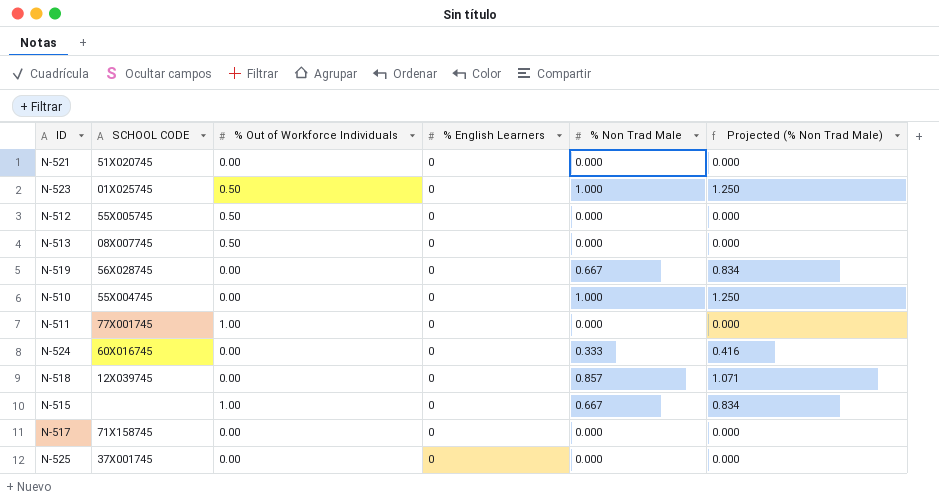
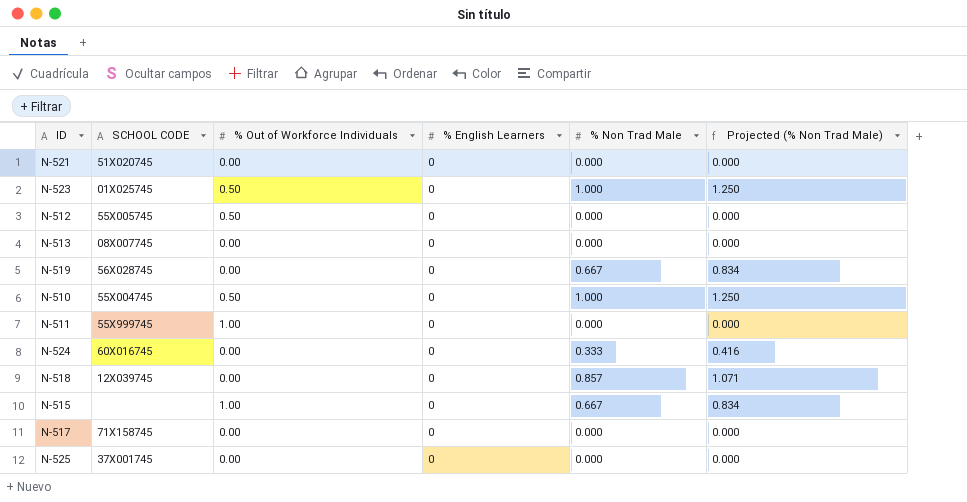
N-513 | % Out of Workforce Individuals: 0.50 -> 0.00
N-510 | % Out of Workforce Individuals: 0.00 -> 0.50
N-511 | SCHOOL CODE: 77X001745 -> 55X999745

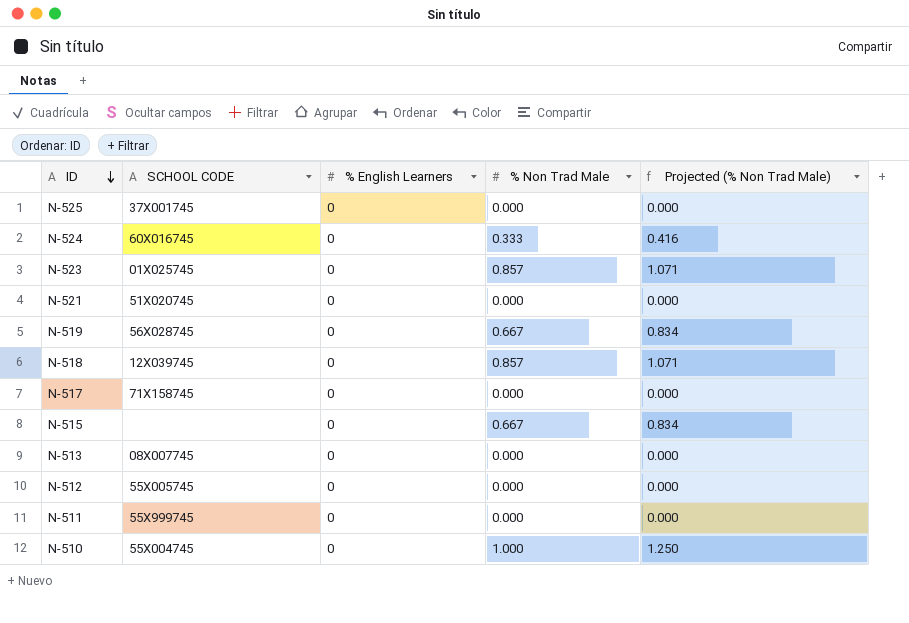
row order: none -> ID descending
column % Out of Workforce Individuals | position: 3 -> none
N-523 | % Non Trad Male: 1.000 -> 0.857
N-523 | Projected (% Non Trad Male): 1.250 -> 1.071

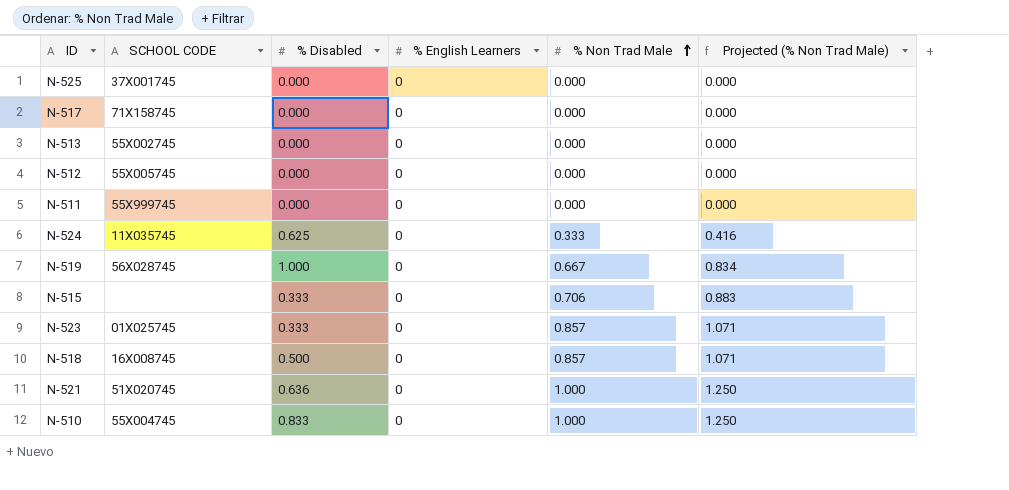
row order: ID descending -> % Non Trad Male ascending
column % Disabled | position: none -> 3
N-513 | SCHOOL CODE: 08X007745 -> 55X002745
N-524 | SCHOOL CODE: 60X016745 -> 11X035745
N-515 | % Non Trad Male: 0.667 -> 0.706
N-515 | Projected (% Non Trad Male): 0.834 -> 0.883
N-518 | SCHOOL CODE: 12X039745 -> 16X008745
N-521 | % Non Trad Male: 0.000 -> 1.000
N-521 | Projected (% Non Trad Male): 0.000 -> 1.250

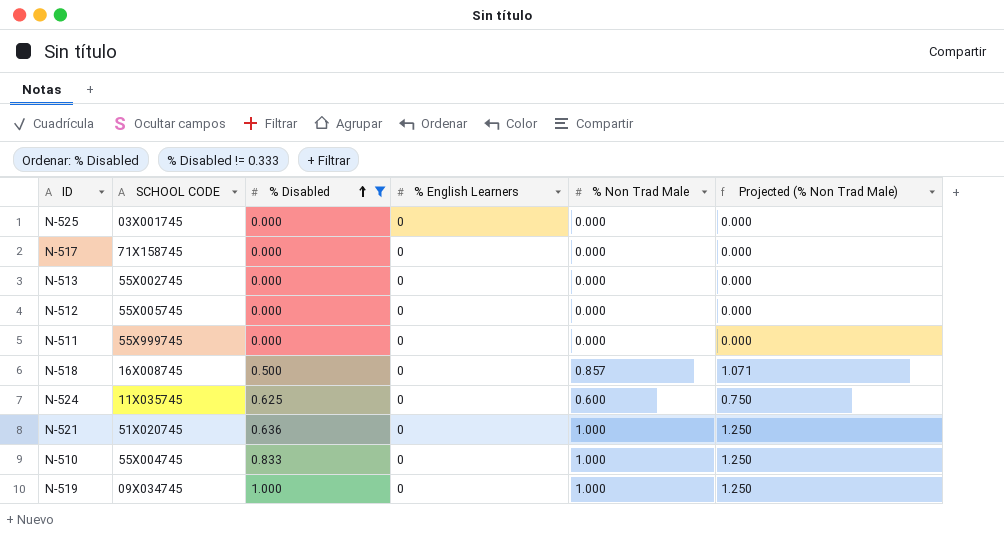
filter: none -> % Disabled != 0.333
row order: % Non Trad Male ascending -> % Disabled ascending
N-525 | SCHOOL CODE: 37X001745 -> 03X001745
N-524 | % Non Trad Male: 0.333 -> 0.600
N-524 | Projected (% Non Trad Male): 0.416 -> 0.750
N-519 | SCHOOL CODE: 56X028745 -> 09X034745
N-519 | % Non Trad Male: 0.667 -> 1.000
N-519 | Projected (% Non Trad Male): 0.834 -> 1.250

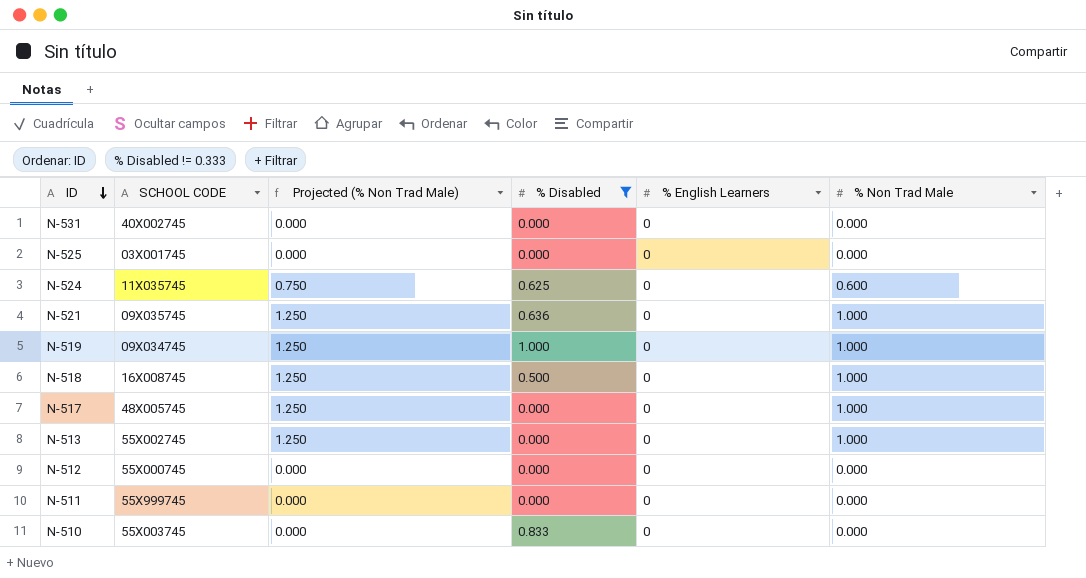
row order: % Disabled ascending -> ID descending
column Projected (% Non Trad Male) | position: 6 -> 3
row N-531: none -> 40X002745 | 0.000 | 0.000 | 0 | 0.000
N-521 | SCHOOL CODE: 51X020745 -> 09X035745
N-518 | Projected (% Non Trad Male): 1.071 -> 1.250
N-518 | % Non Trad Male: 0.857 -> 1.000
N-517 | SCHOOL CODE: 71X158745 -> 48X005745
N-517 | Projected (% Non Trad Male): 0.000 -> 1.250
N-517 | % Non Trad Male: 0.000 -> 1.000
N-513 | Projected (% Non Trad Male): 0.000 -> 1.250
N-513 | % Non Trad Male: 0.000 -> 1.000
N-512 | SCHOOL CODE: 55X005745 -> 55X000745
N-510 | SCHOOL CODE: 55X004745 -> 55X003745
N-510 | Projected (% Non Trad Male): 1.250 -> 0.000
N-510 | % Non Trad Male: 1.000 -> 0.000

